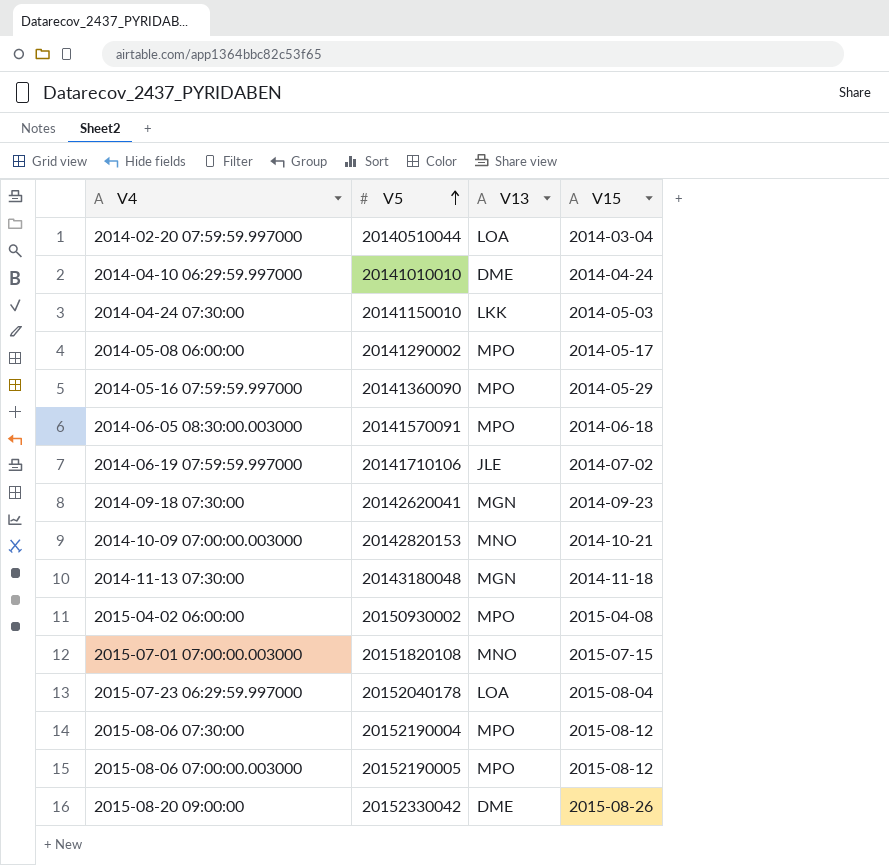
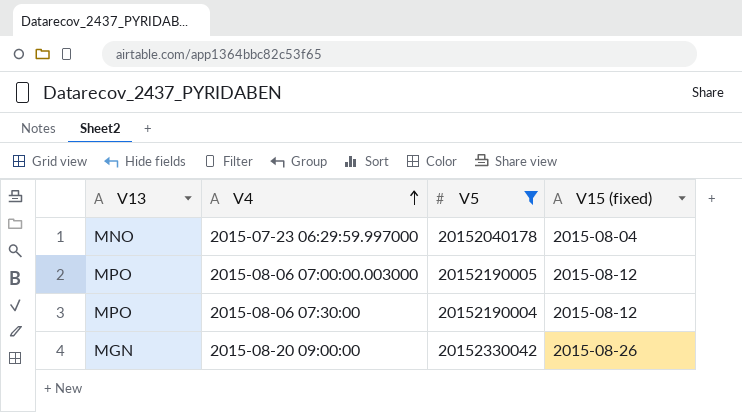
filter: none -> V5 >= 20152040178
row order: V5 ascending -> V4 ascending
column V13 | position: 3 -> 1
column name: V15 -> V15 (fixed)
2015-07-23 06:29:59.997000 | V13: LOA -> MNO
2015-08-20 09:00:00 | V13: DME -> MGN

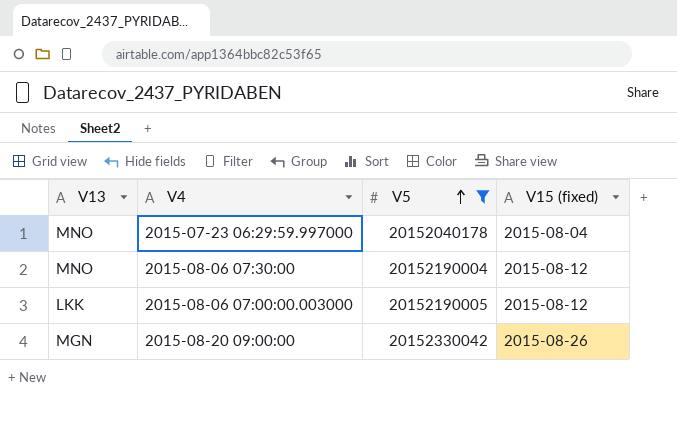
row order: V4 ascending -> V5 ascending
2015-08-06 07:30:00 | V13: MPO -> MNO
2015-08-06 07:00:00.003000 | V13: MPO -> LKK

